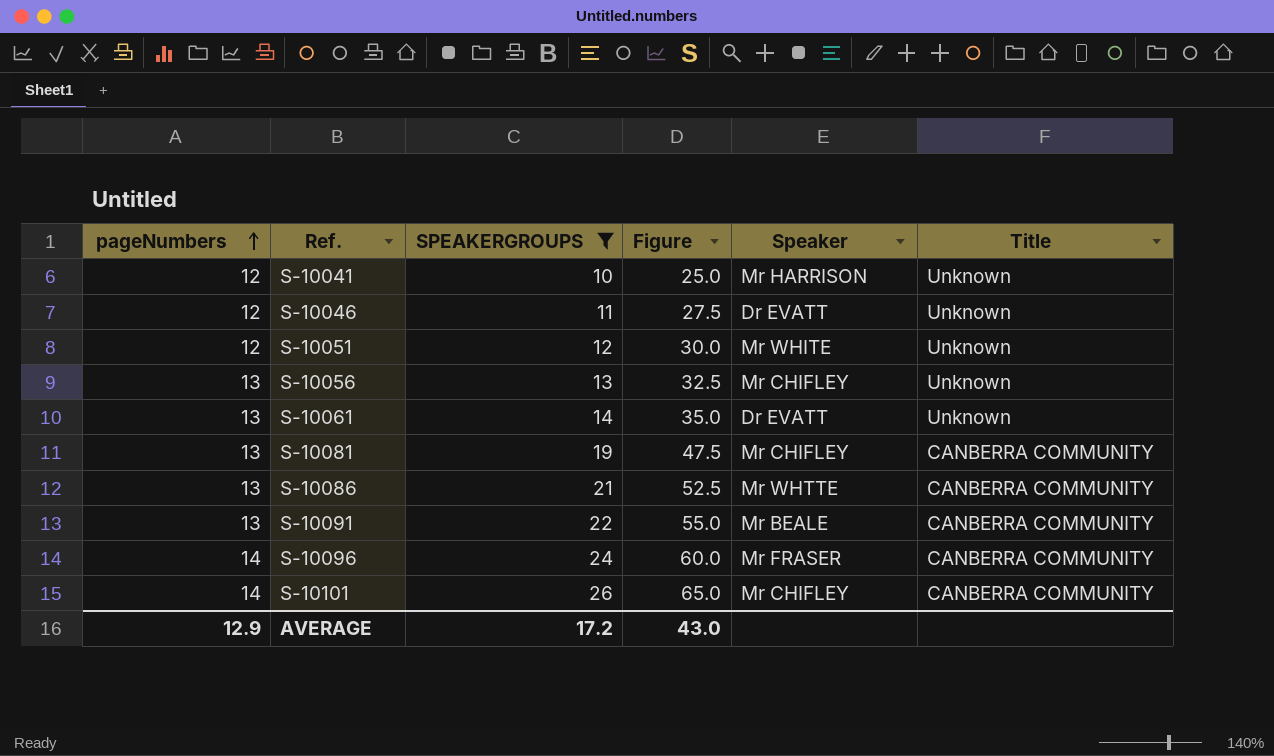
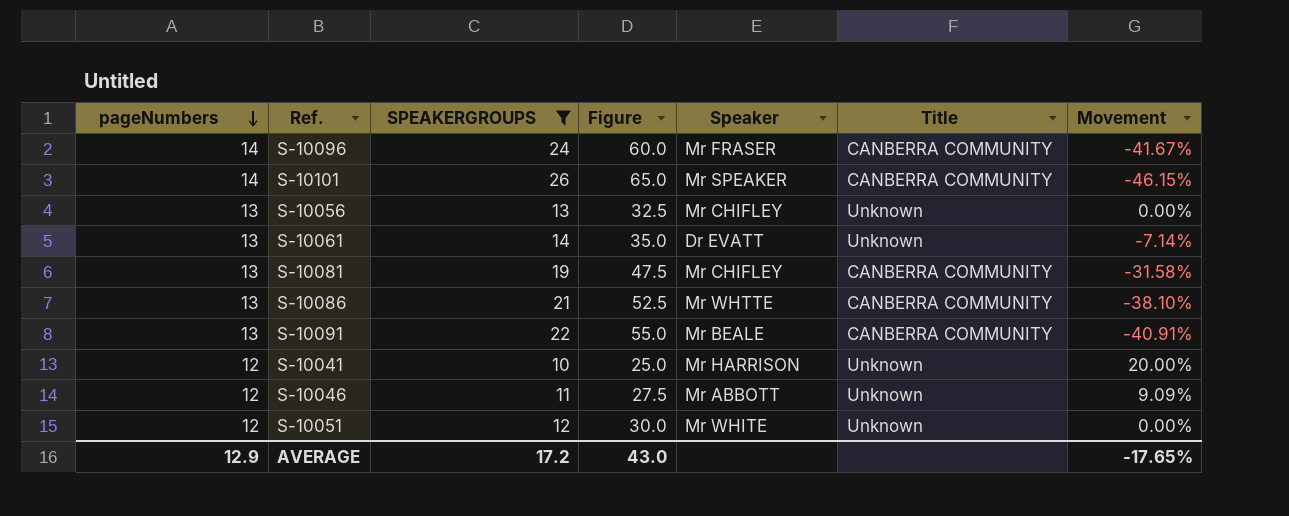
row order: pageNumbers ascending -> pageNumbers descending
column Movement | formula: none -> ([pageNumbers] - [SPEAKERGROUPS]) / [SPEAKERGROUPS]
S-10101 | Speaker: Mr CHIFLEY -> Mr SPEAKER
S-10046 | Speaker: Dr EVATT -> Mr ABBOTT

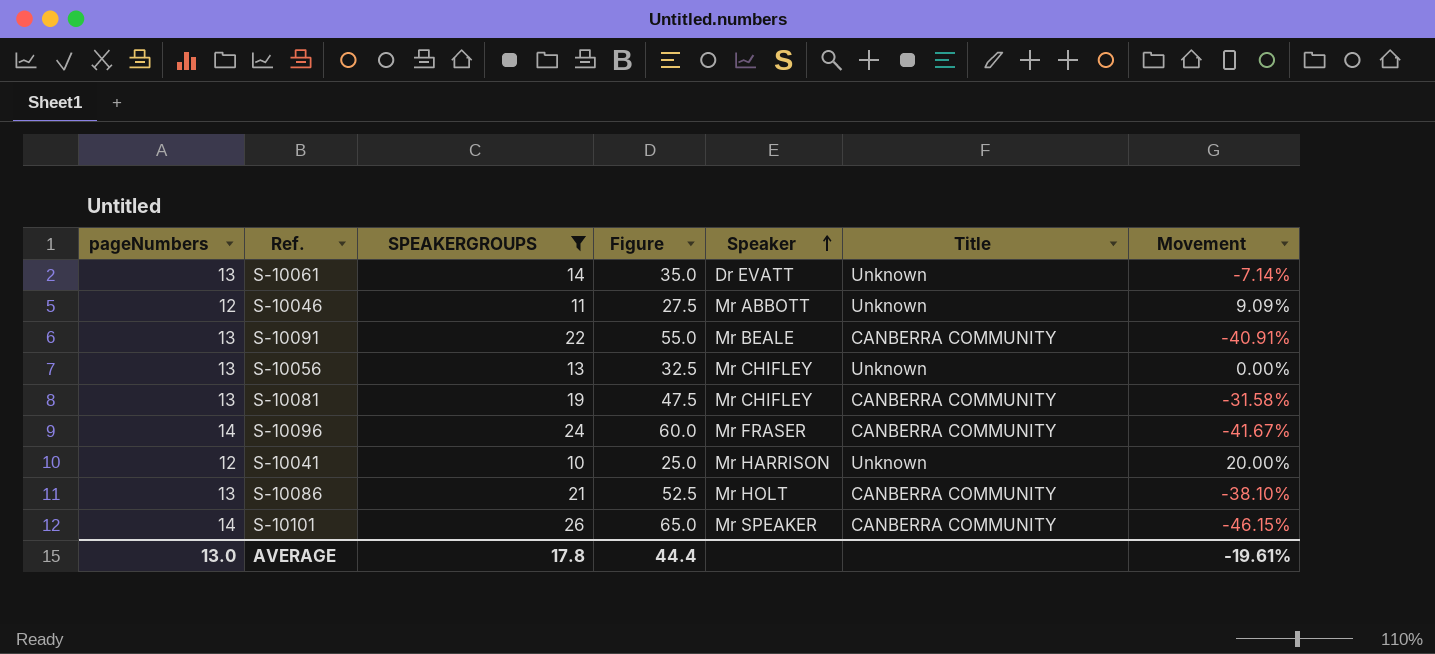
row order: pageNumbers descending -> Speaker ascending
row S-10051: 12 | 12 | 30.0 | Mr WHITE | Unknown | 0.00% -> none
S-10086 | Speaker: Mr WHTTE -> Mr HOLT
AVERAGE | pageNumbers: 12.9 -> 13.0
AVERAGE | SPEAKERGROUPS: 17.2 -> 17.8
AVERAGE | Figure: 43.0 -> 44.4
AVERAGE | Movement: -17.65% -> -19.61%

